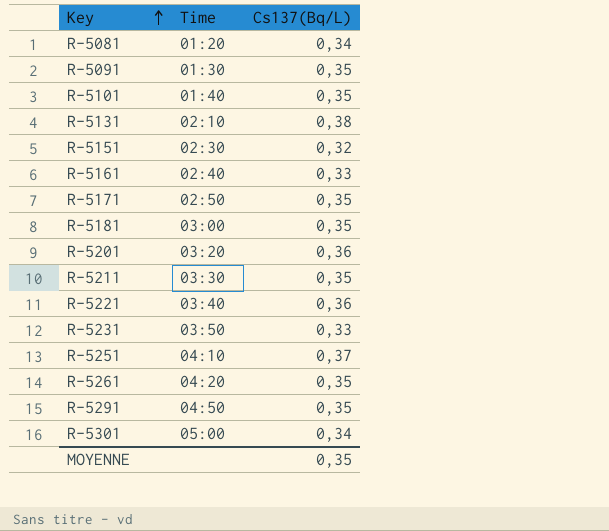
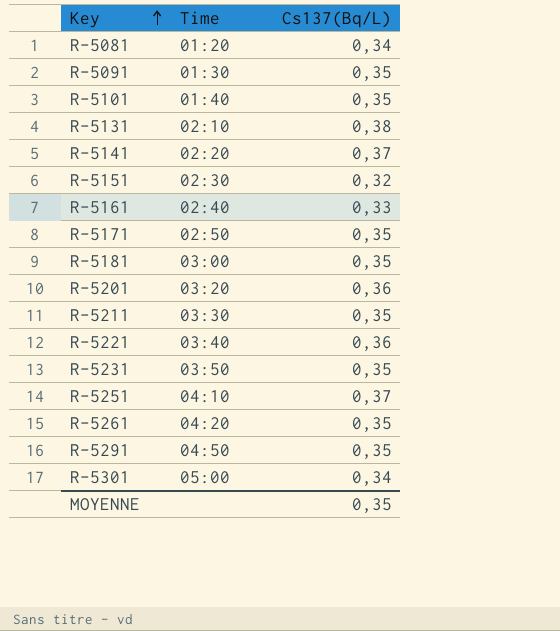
row R-5141: none -> 02:20 | 0,37
R-5231 | Cs137(Bq/L): 0,33 -> 0,35

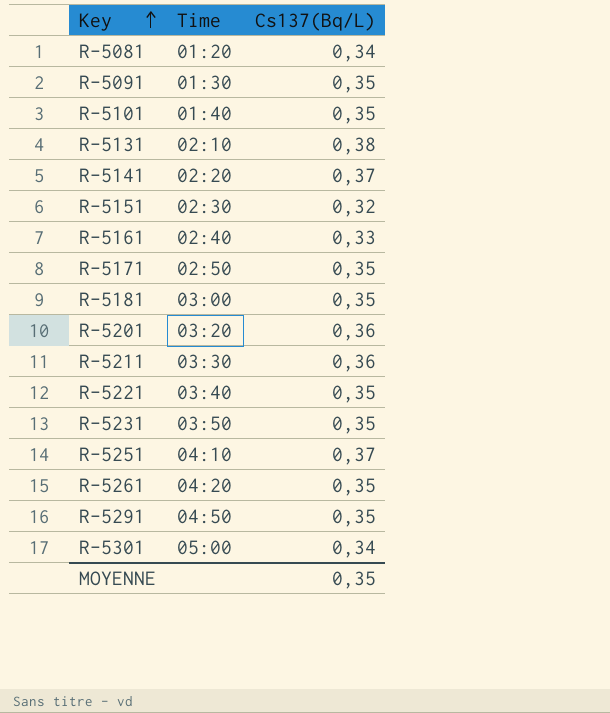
R-5211 | Cs137(Bq/L): 0,35 -> 0,36
R-5221 | Cs137(Bq/L): 0,36 -> 0,35

